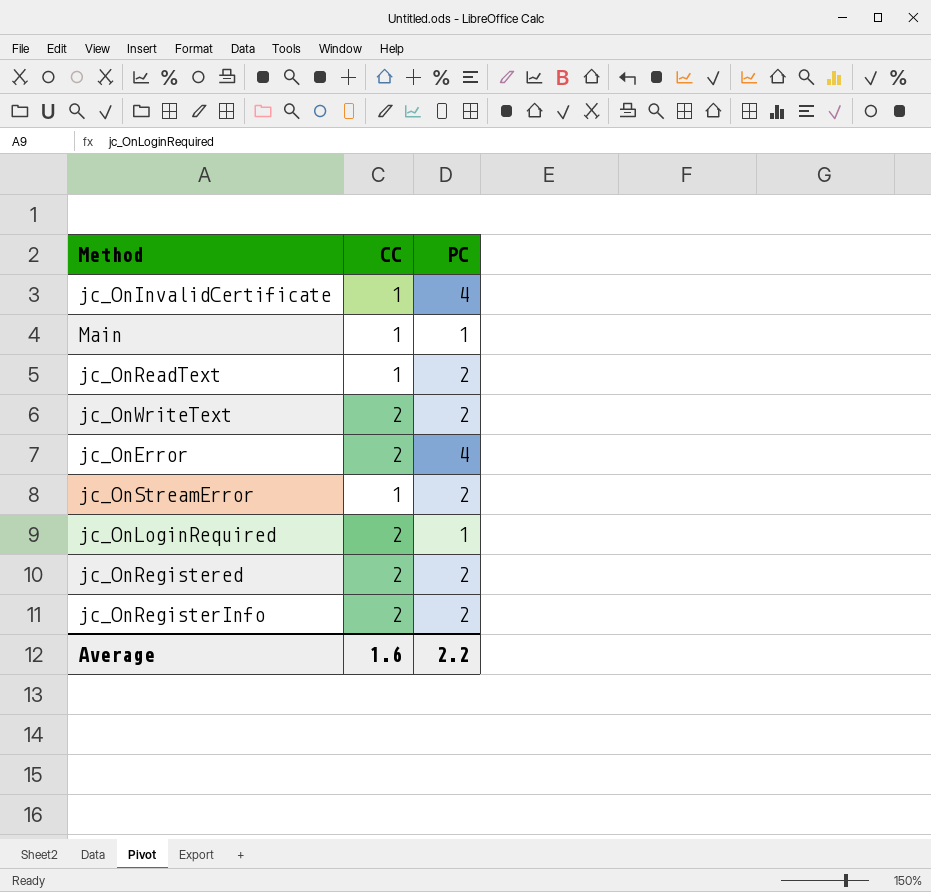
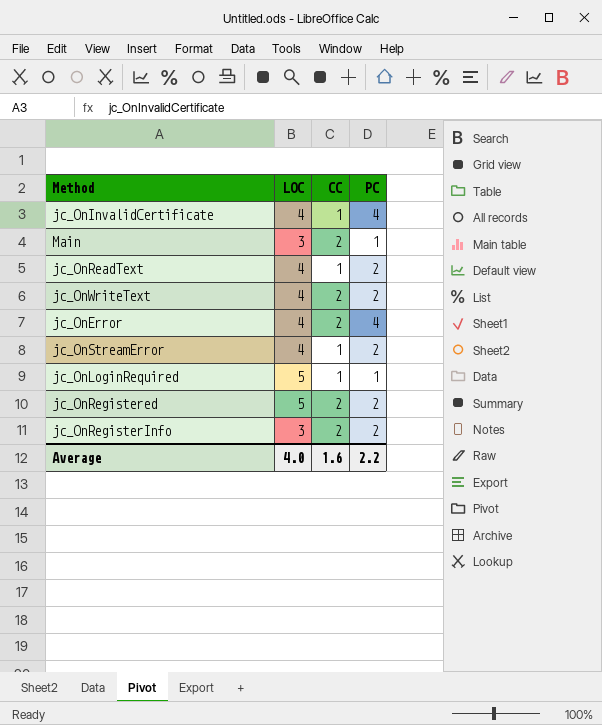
column LOC | position: none -> 2
Main | CC: 1 -> 2
jc_OnLoginRequired | CC: 2 -> 1

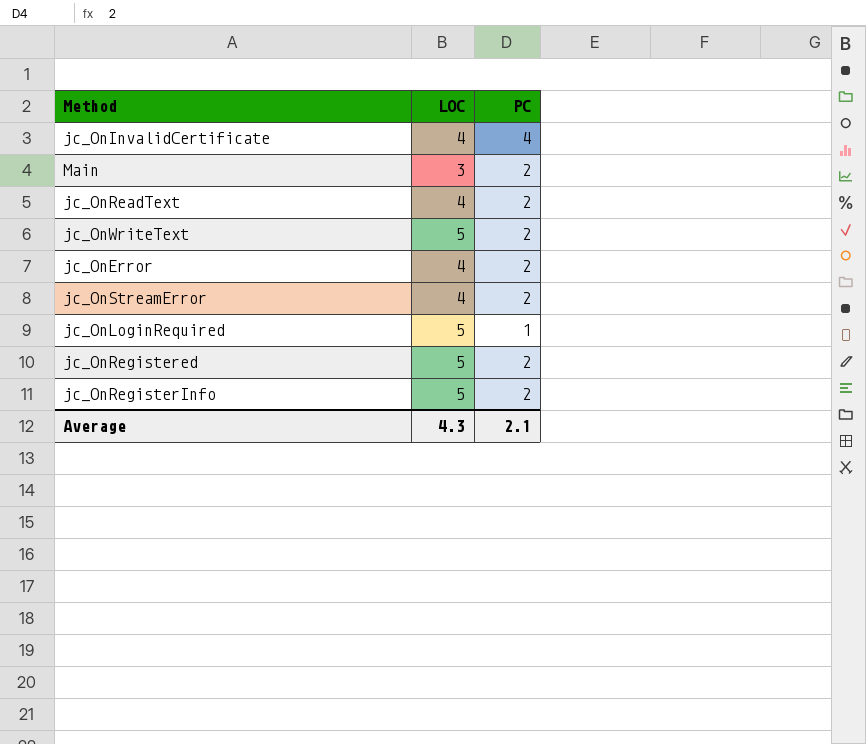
column CC | position: 3 -> none
Main | PC: 1 -> 2
jc_OnWriteText | LOC: 4 -> 5
jc_OnError | PC: 4 -> 2
jc_OnRegisterInfo | LOC: 3 -> 5
Average | LOC: 4.0 -> 4.3
Average | PC: 2.2 -> 2.1

